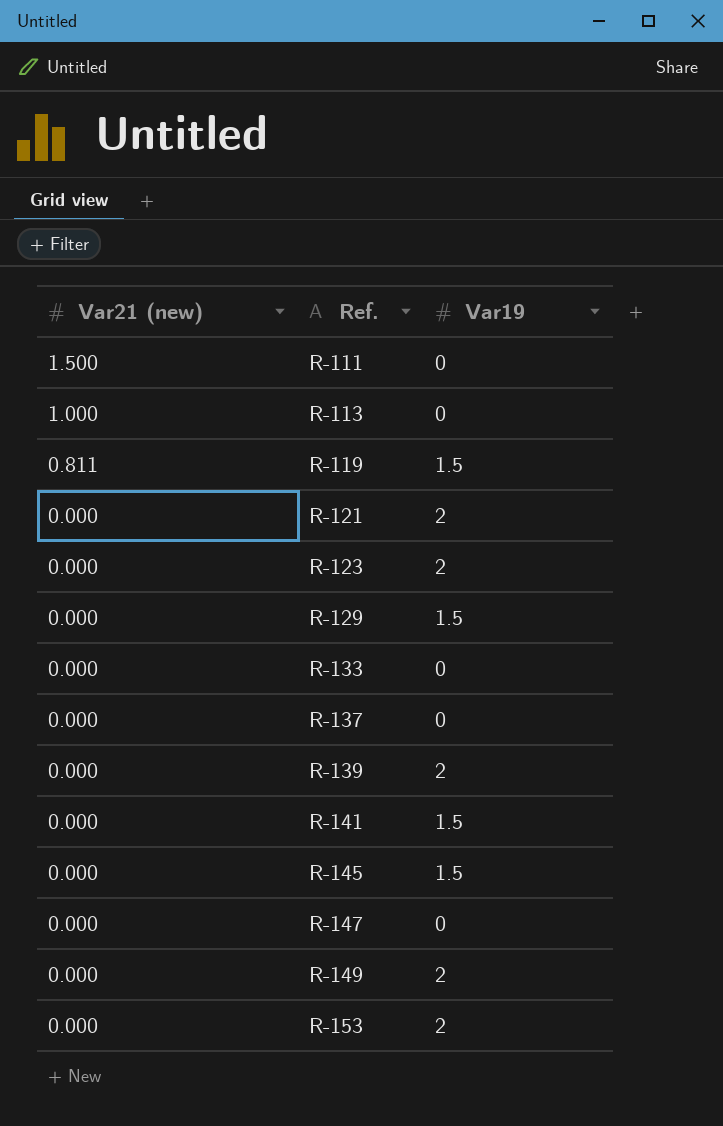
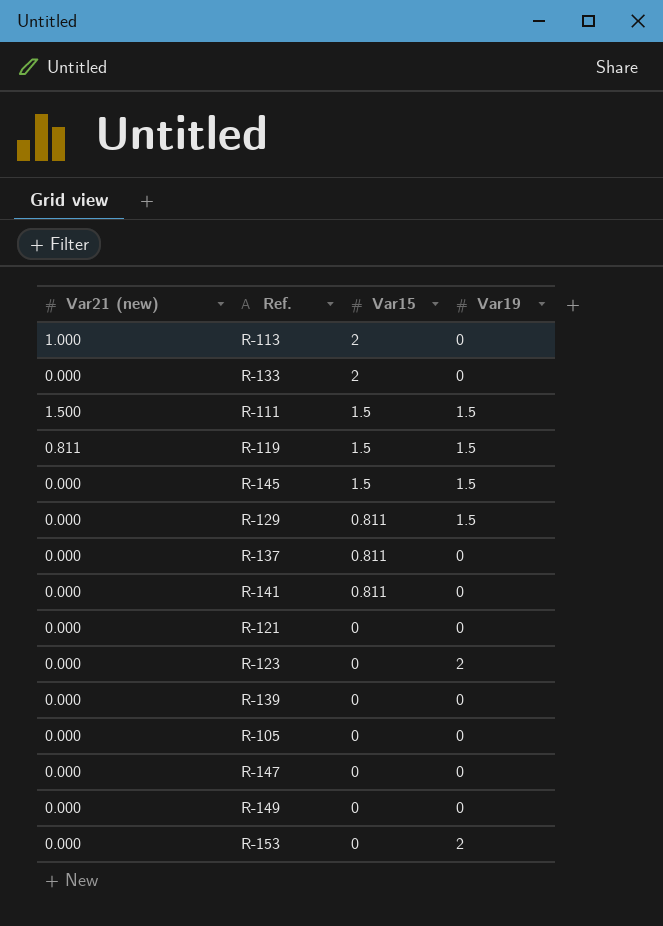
row order: Var21 (new) descending -> Var15 descending
column Var15 | position: none -> 3
R-111 | Var19: 0 -> 1.5
R-141 | Var19: 1.5 -> 0
R-121 | Var19: 2 -> 0
R-139 | Var19: 2 -> 0
row R-105: none -> 0.000 | 0 | 0
R-149 | Var19: 2 -> 0

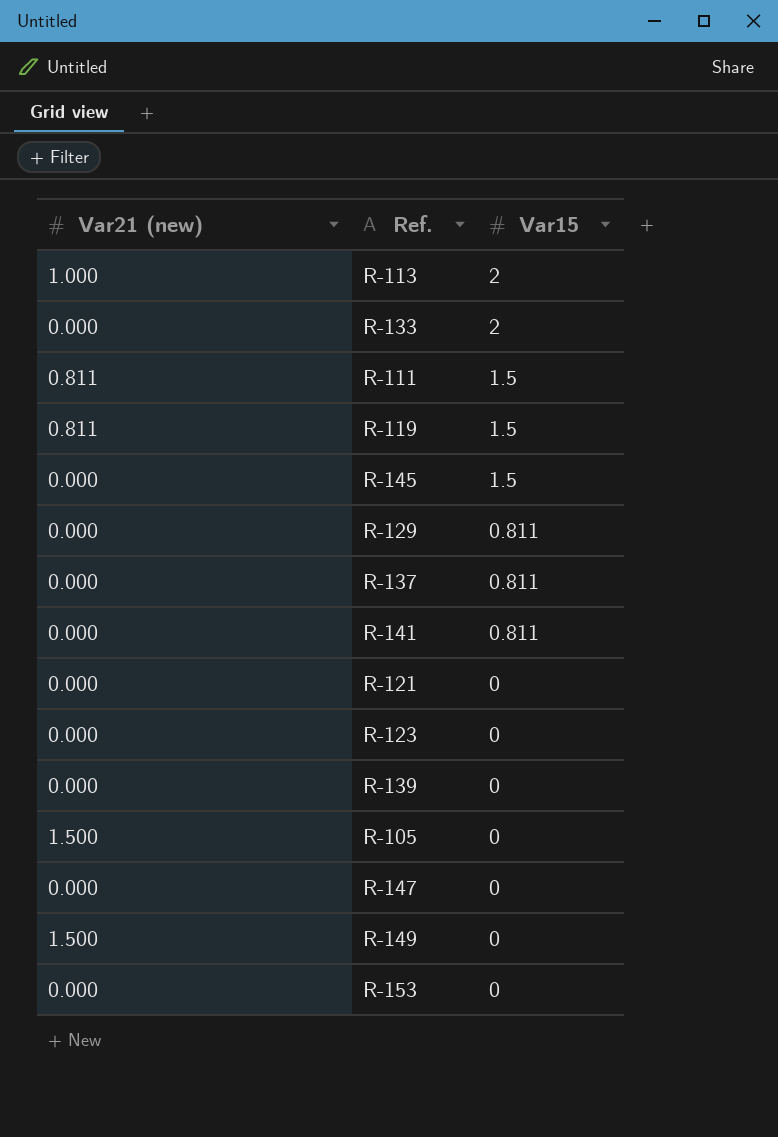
column Var19 | position: 4 -> none
R-111 | Var21 (new): 1.500 -> 0.811
R-105 | Var21 (new): 0.000 -> 1.500
R-149 | Var21 (new): 0.000 -> 1.500

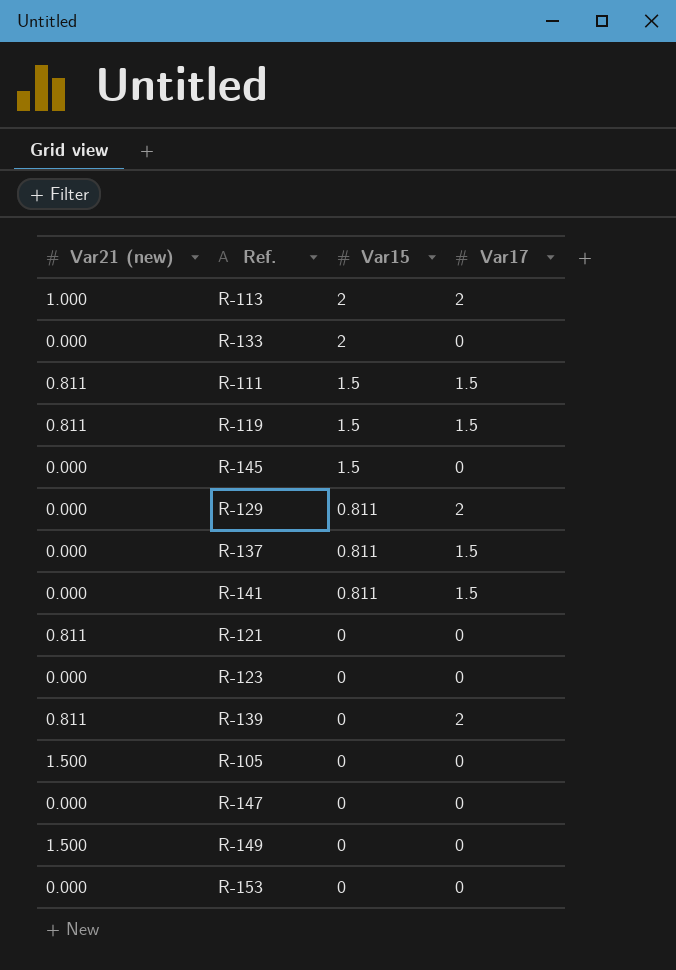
column Var17 | position: none -> 4
R-121 | Var21 (new): 0.000 -> 0.811
R-139 | Var21 (new): 0.000 -> 0.811

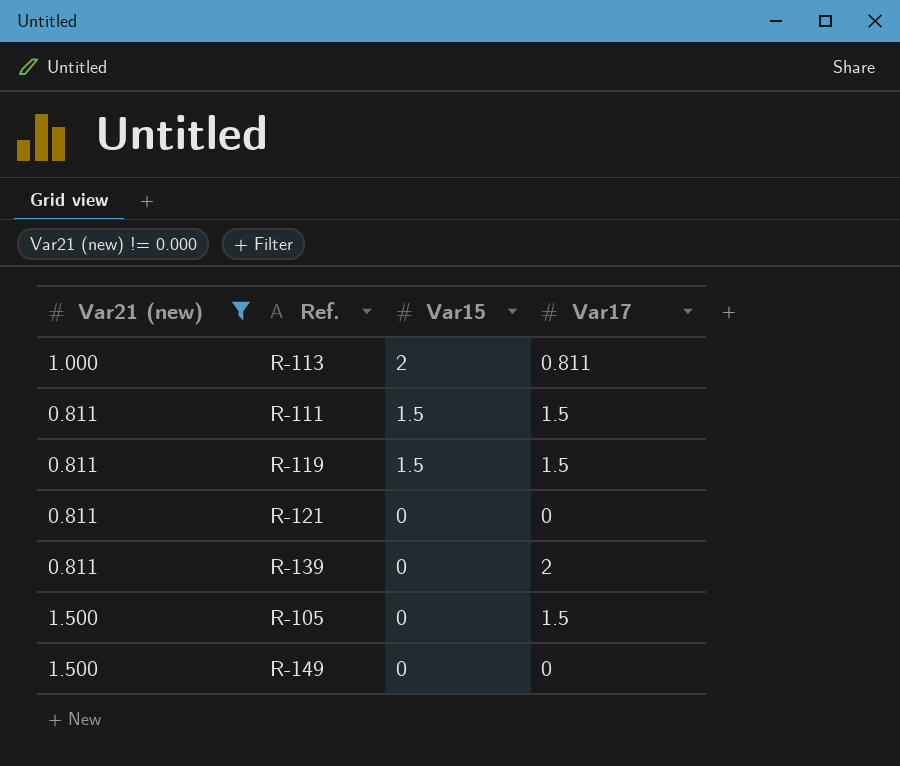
filter: none -> Var21 (new) != 0.000
R-113 | Var17: 2 -> 0.811
R-105 | Var17: 0 -> 1.5

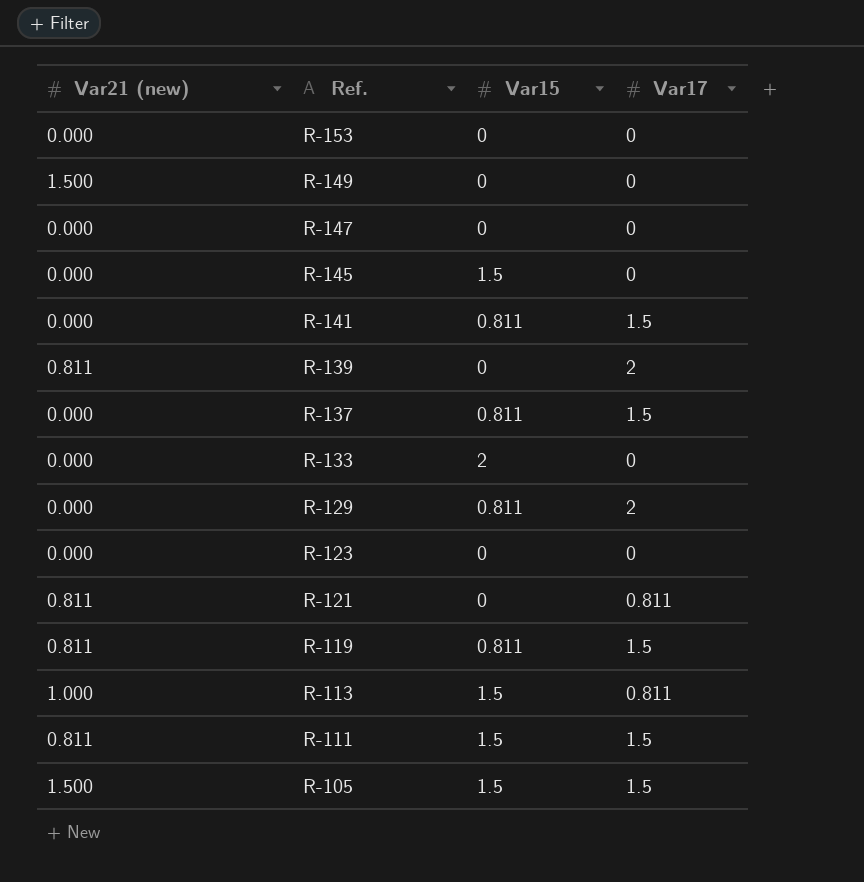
filter: Var21 (new) != 0.000 -> none
row order: Var15 descending -> Ref. descending
R-121 | Var17: 0 -> 0.811
R-119 | Var15: 1.5 -> 0.811
R-113 | Var15: 2 -> 1.5
R-105 | Var15: 0 -> 1.5

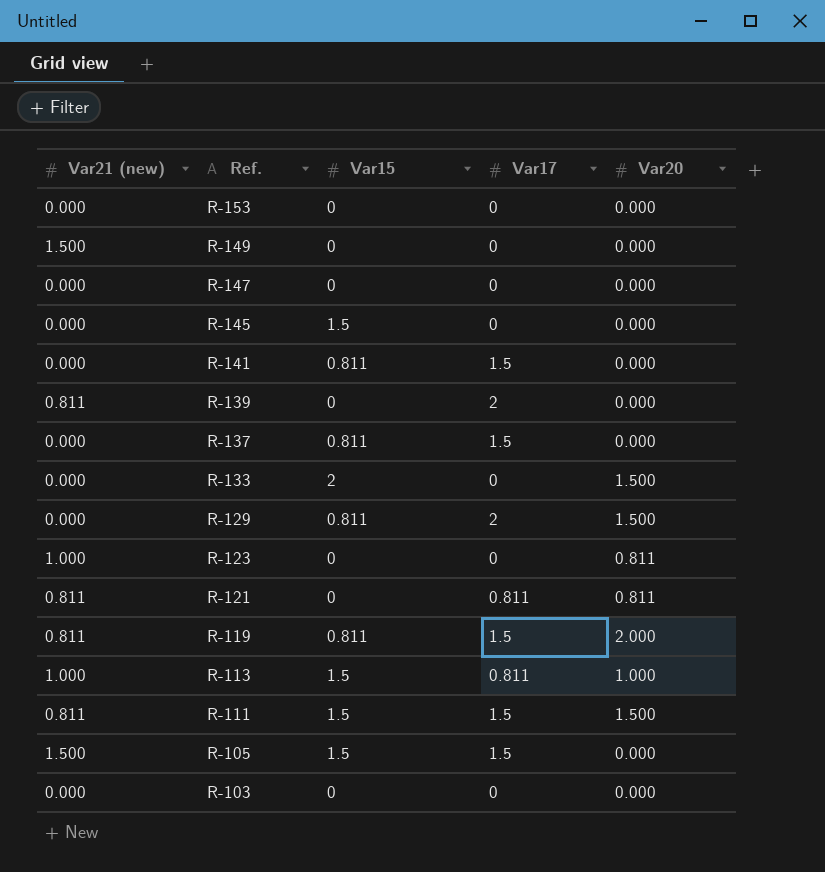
column Var20 | position: none -> 5
R-123 | Var21 (new): 0.000 -> 1.000
row R-103: none -> 0.000 | 0 | 0 | 0.000

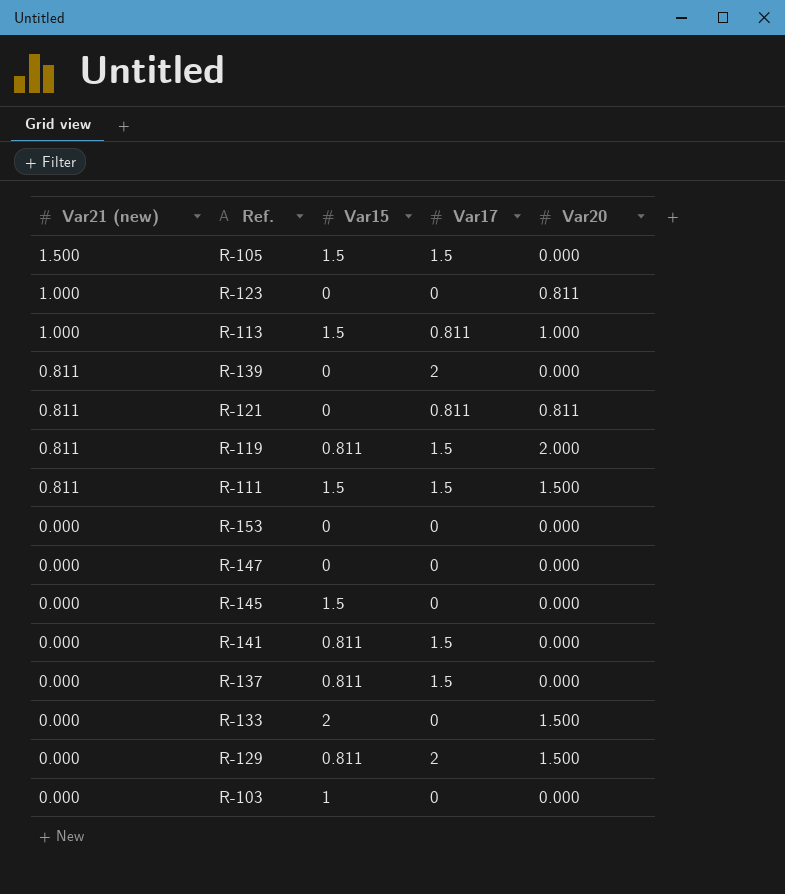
row order: Ref. descending -> Var21 (new) descending
row R-149: 1.500 | 0 | 0 | 0.000 -> none
R-103 | Var15: 0 -> 1

